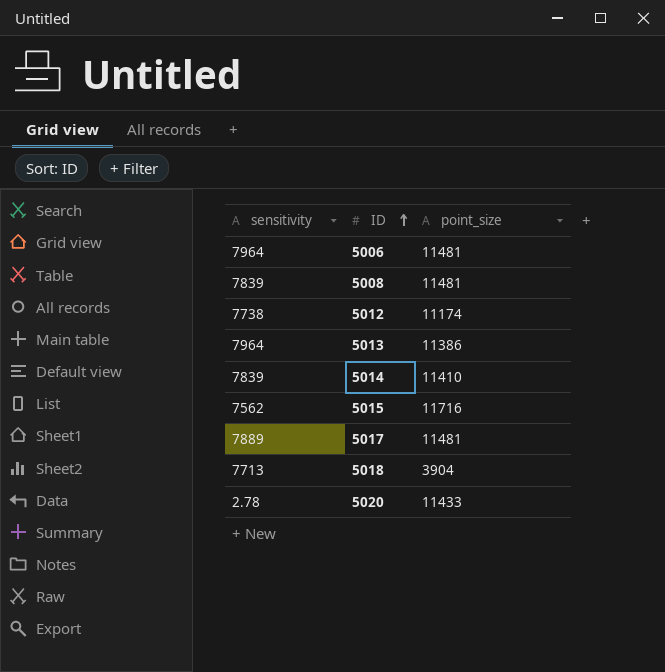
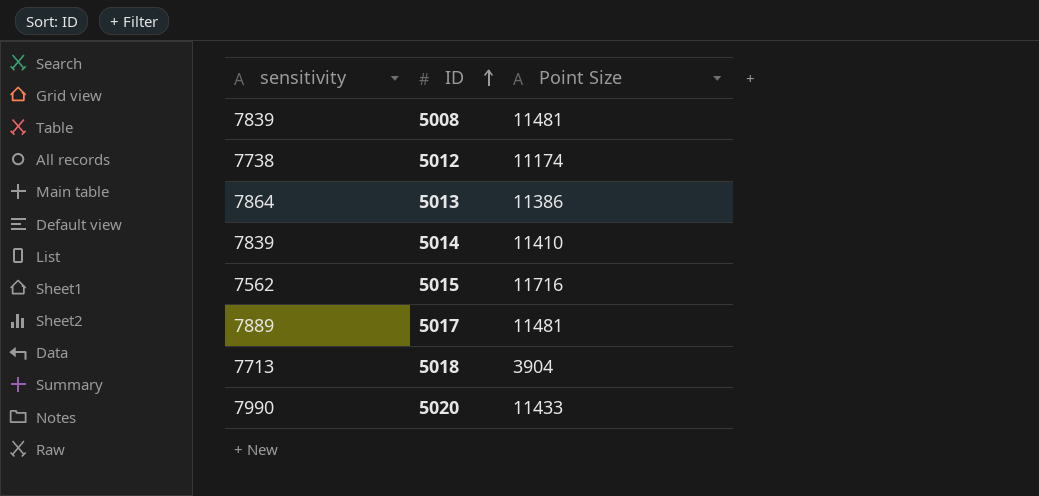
column name: point_size -> Point Size
row 5006: 7964 | 11481 -> none
5013 | sensitivity: 7964 -> 7864
5020 | sensitivity: 2.78 -> 7990

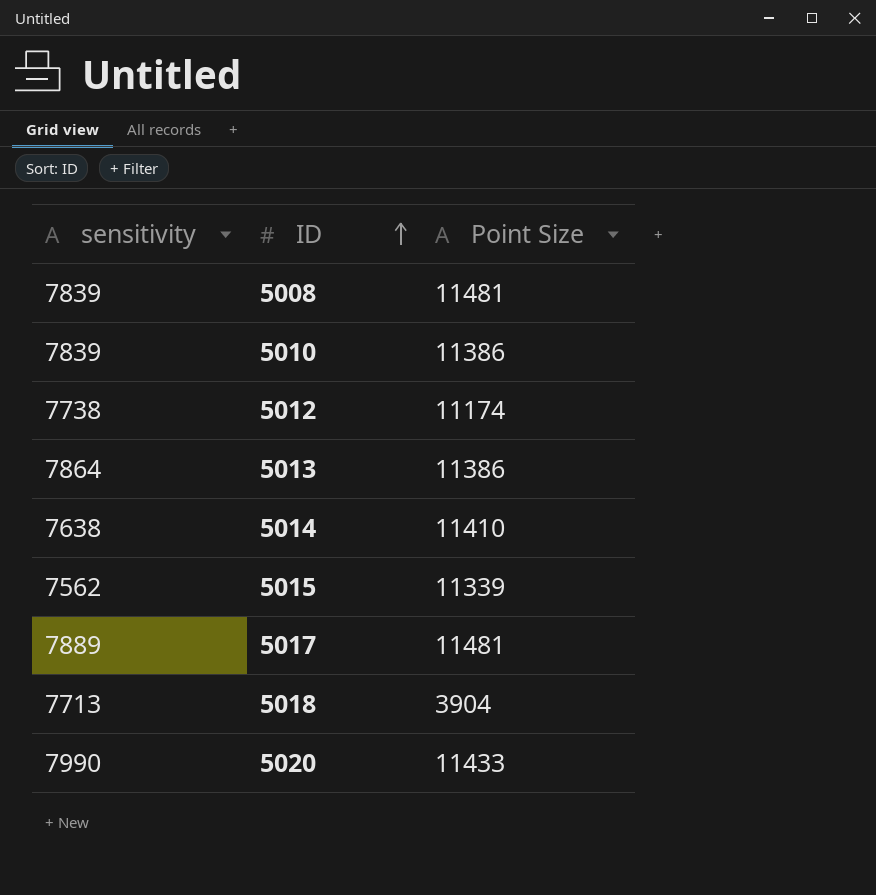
row 5010: none -> 7839 | 11386
5014 | sensitivity: 7839 -> 7638
5015 | Point Size: 11716 -> 11339

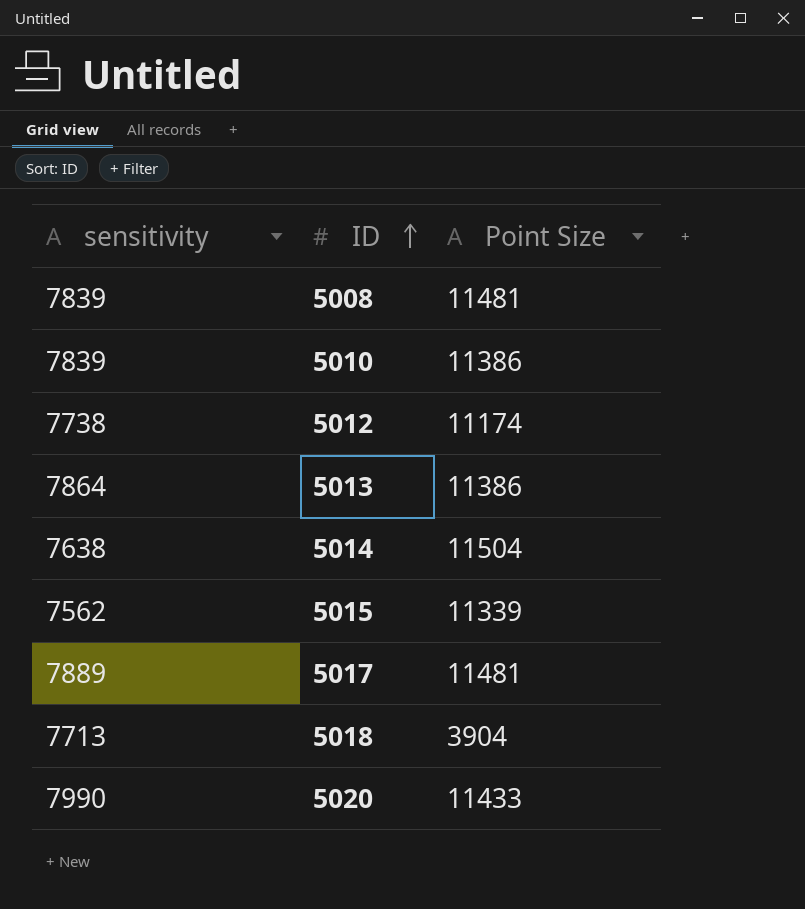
5014 | Point Size: 11410 -> 11504

